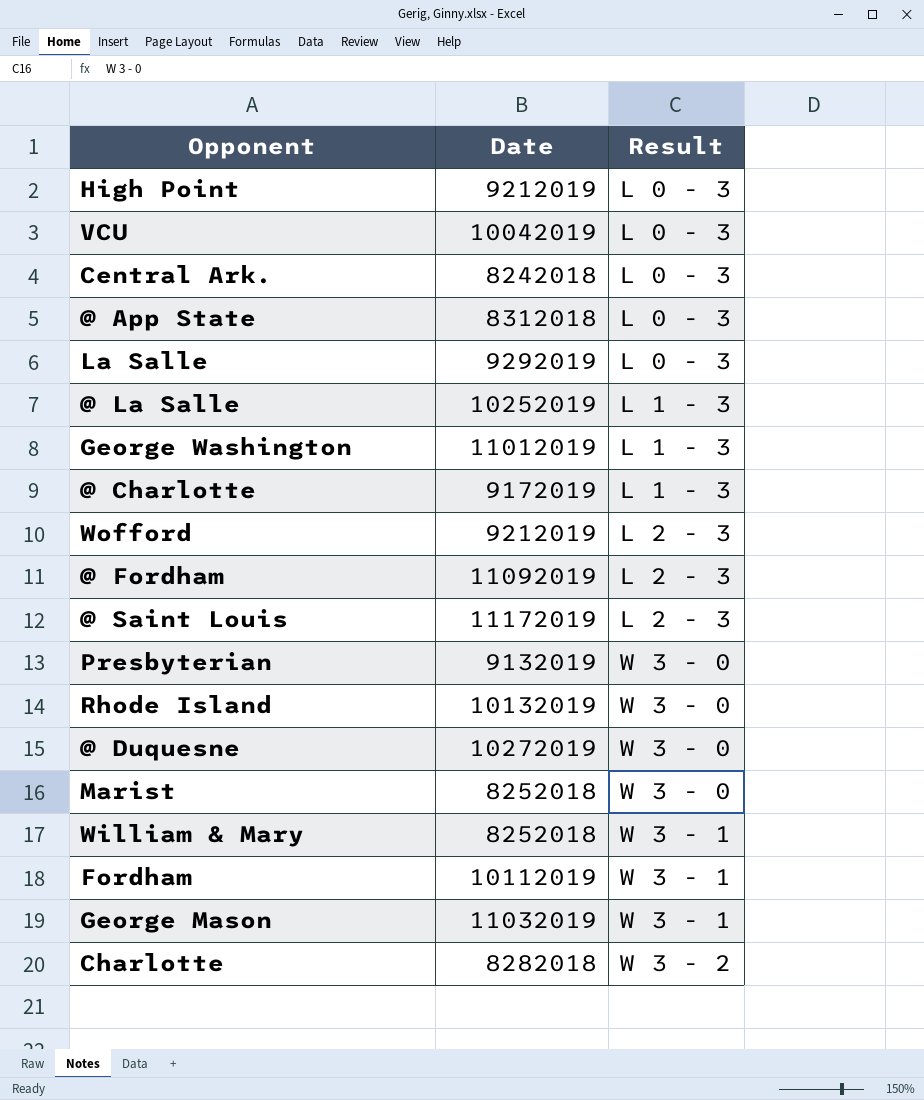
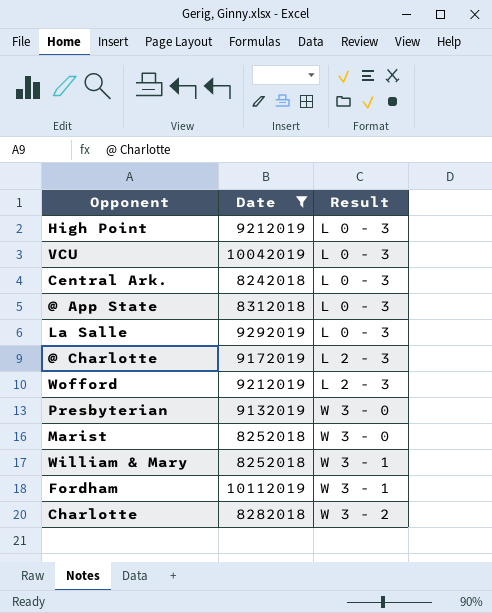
filter: none -> Date <= 10112019
@ Charlotte | Result: L 1 - 3 -> L 2 - 3

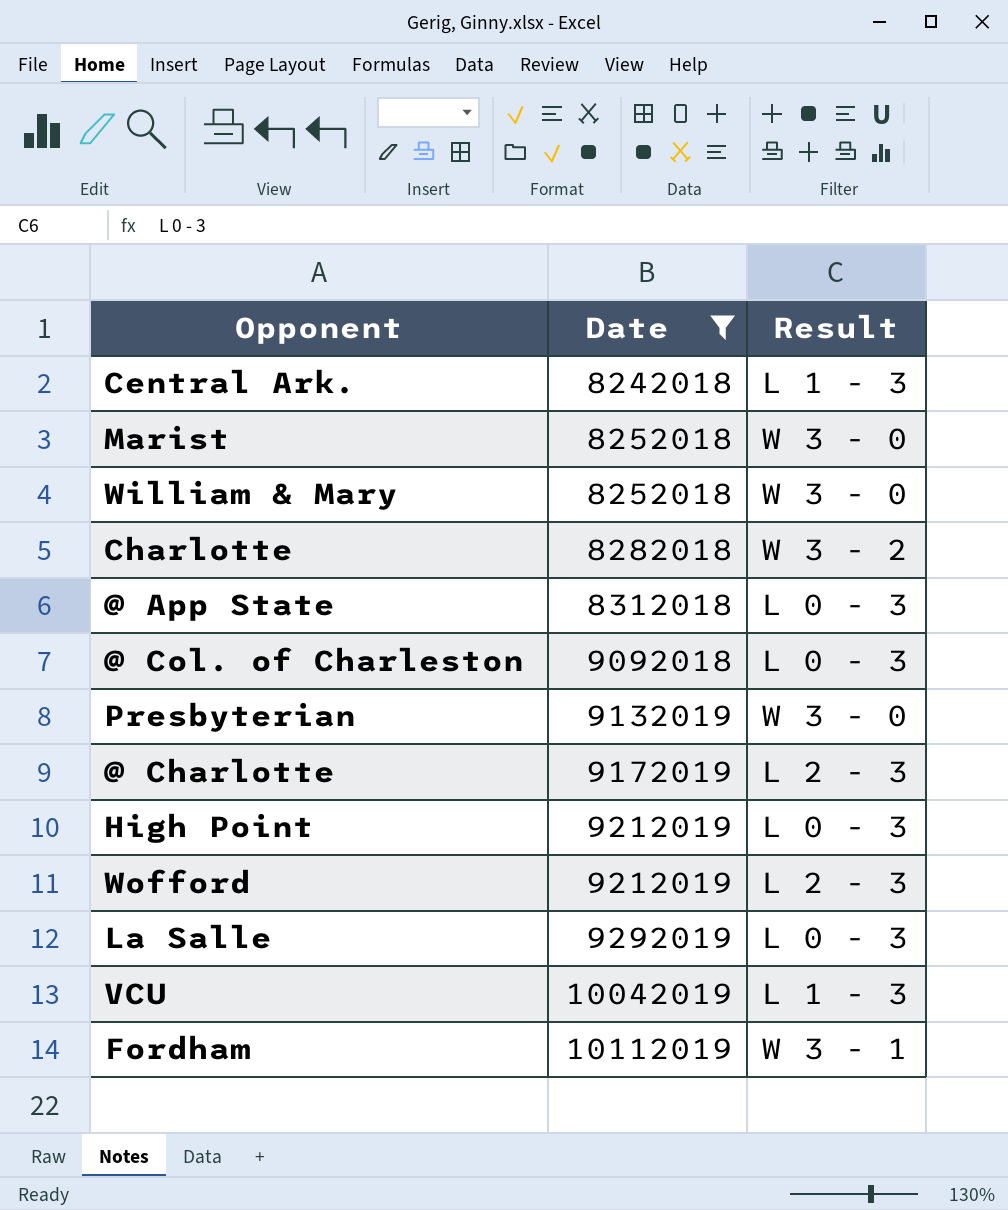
row order: Result ascending -> Date ascending
Central Ark. | Result: L 0 - 3 -> L 1 - 3
William & Mary | Result: W 3 - 1 -> W 3 - 0
row @ Col. of Charleston: none -> 9092018 | L 0 - 3
VCU | Result: L 0 - 3 -> L 1 - 3

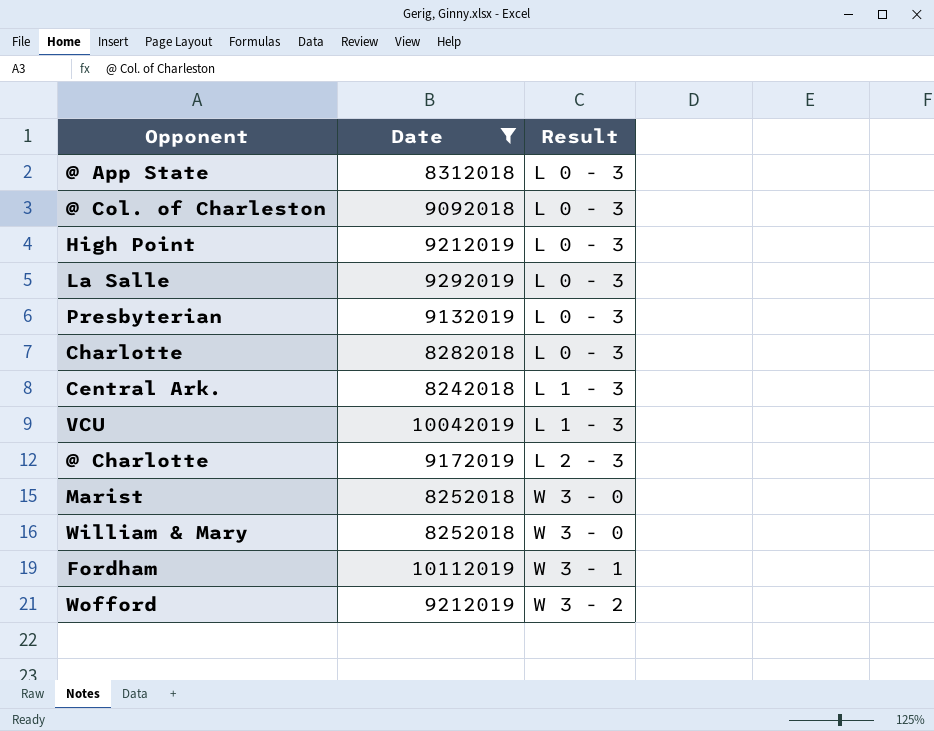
row order: Date ascending -> Result ascending
Presbyterian | Result: W 3 - 0 -> L 0 - 3
Charlotte | Result: W 3 - 2 -> L 0 - 3
Wofford | Result: L 2 - 3 -> W 3 - 2

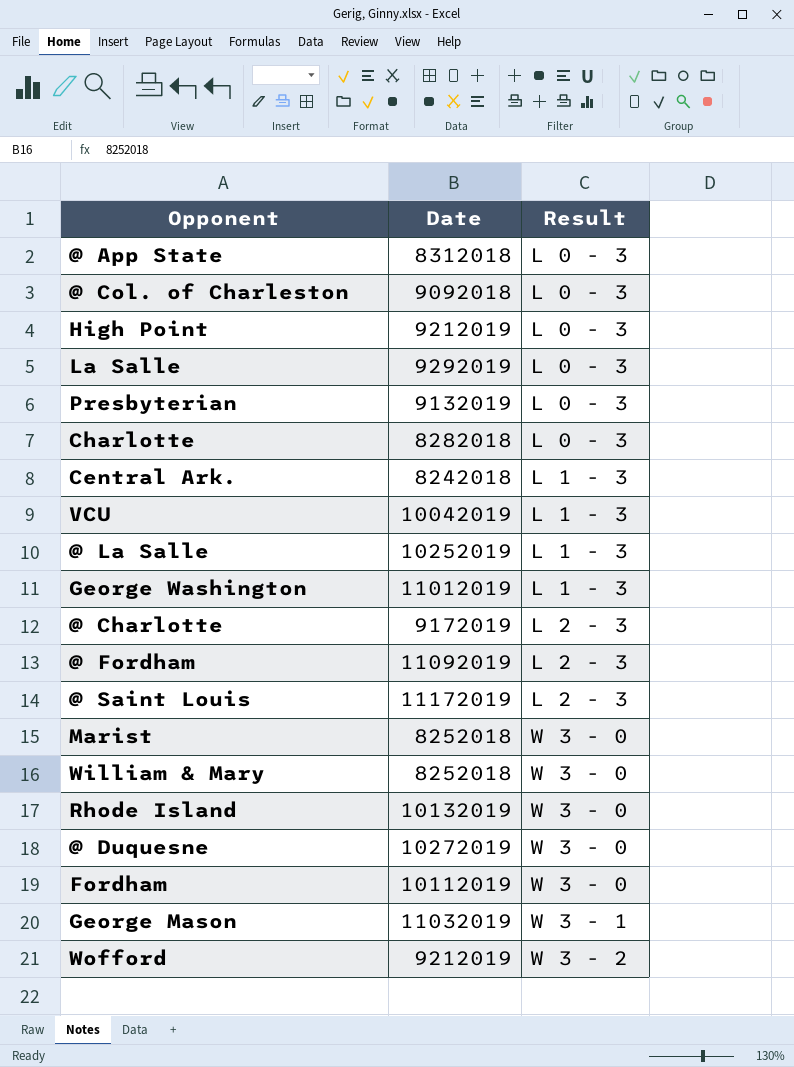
filter: Date <= 10112019 -> none
Fordham | Result: W 3 - 1 -> W 3 - 0

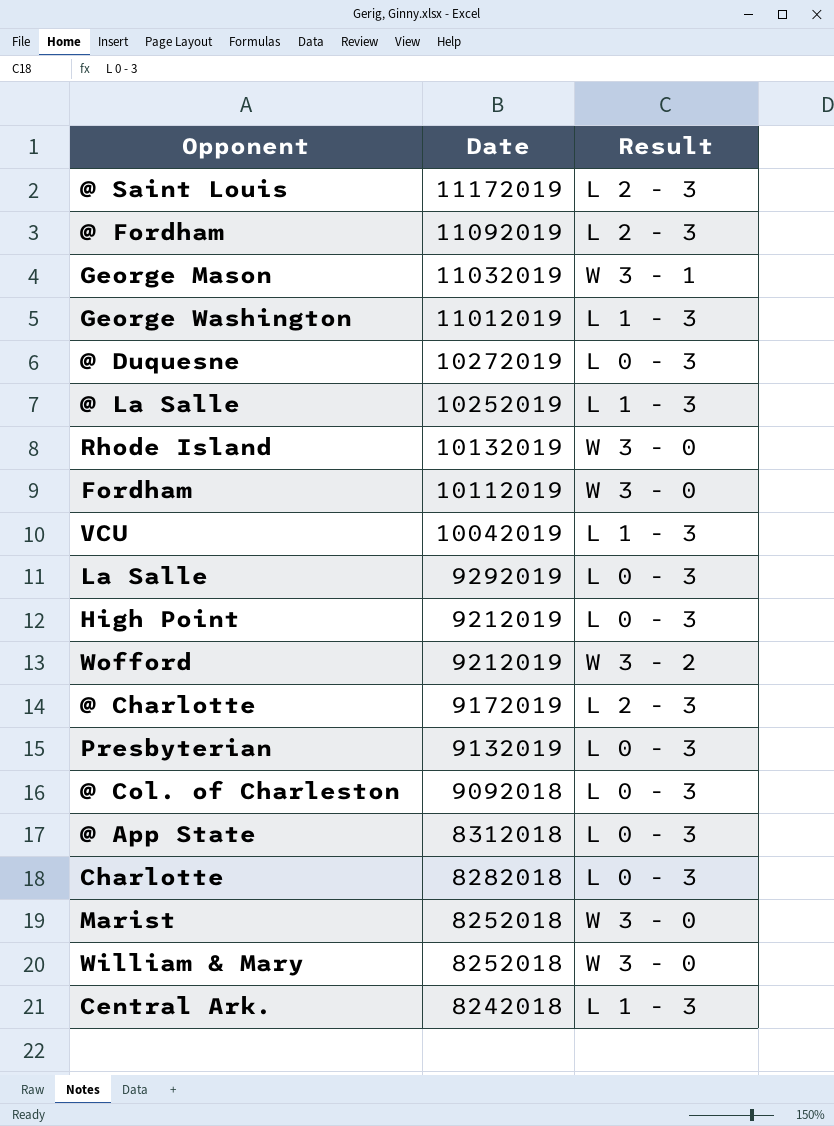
row order: Result ascending -> Date descending
@ Duquesne | Result: W 3 - 0 -> L 0 - 3

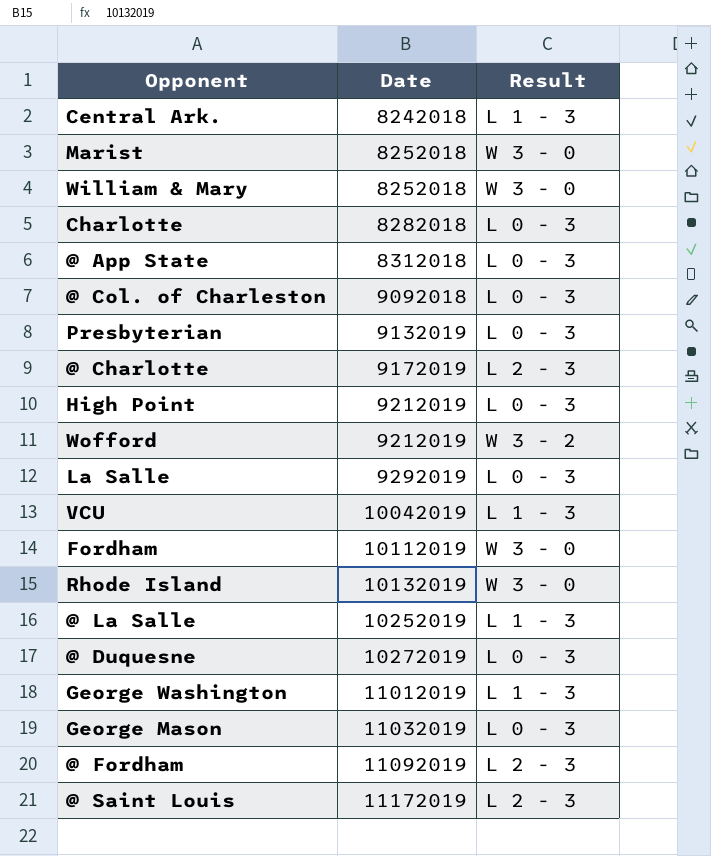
row order: Date descending -> Date ascending
George Mason | Result: W 3 - 1 -> L 0 - 3

